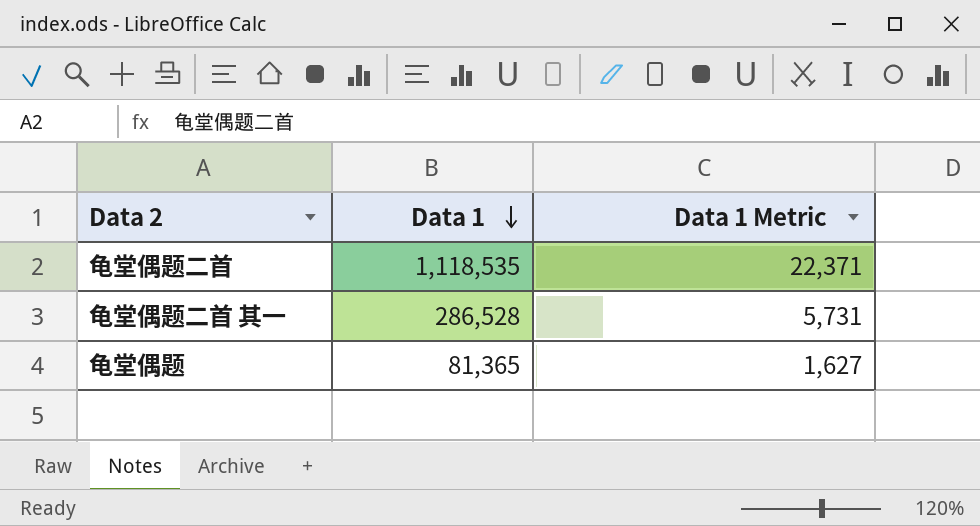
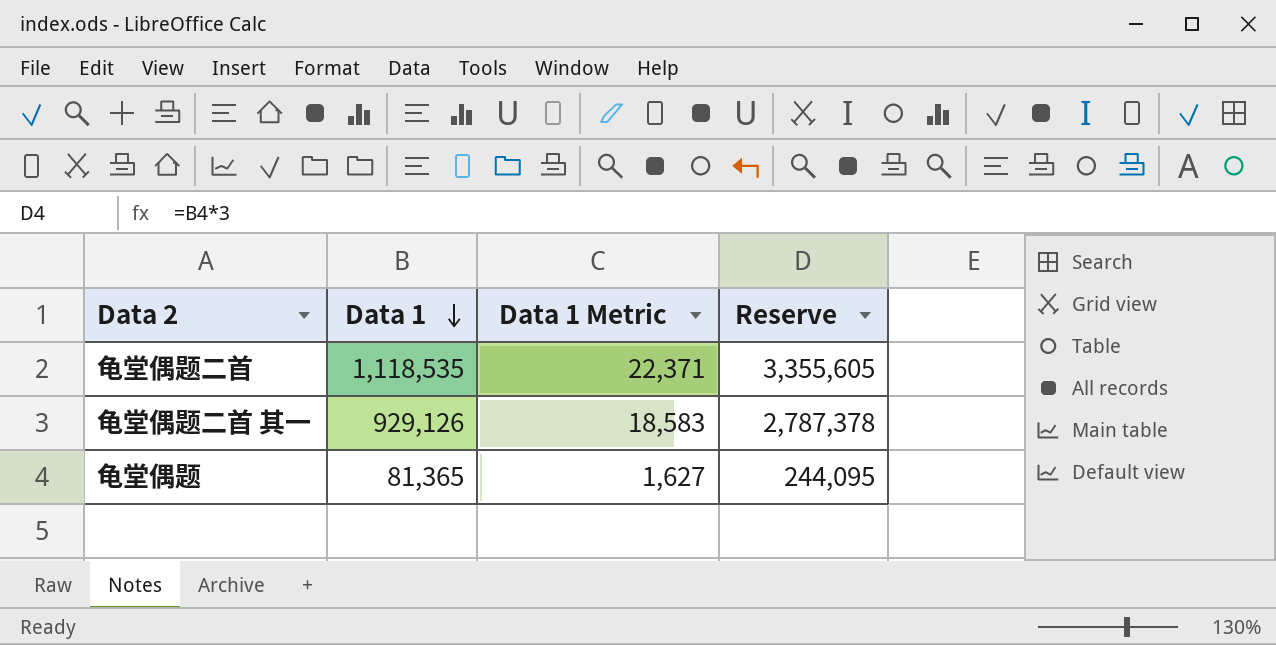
column Reserve | formula: none -> [Data 1] * 3
龟堂偶题二首 其一 | Data 1: 286,528 -> 929,126
龟堂偶题二首 其一 | Data 1 Metric: 5,731 -> 18,583

